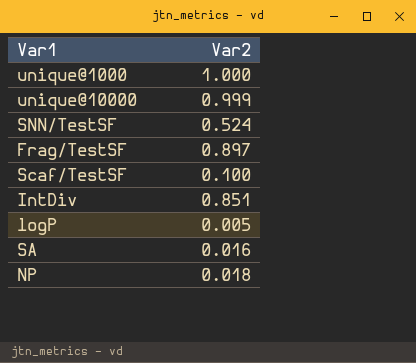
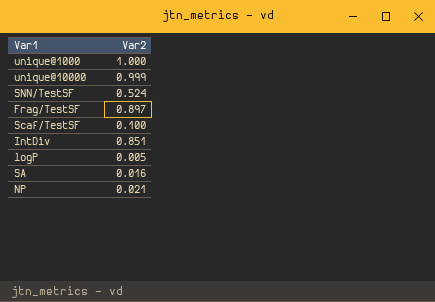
NP | Var2: 0.018 -> 0.021

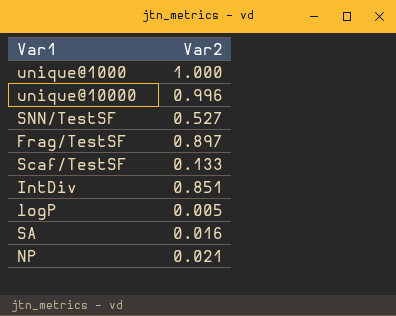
unique@10000 | Var2: 0.999 -> 0.996
SNN/TestSF | Var2: 0.524 -> 0.527
Scaf/TestSF | Var2: 0.100 -> 0.133

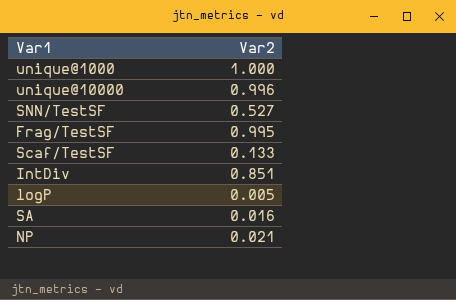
Frag/TestSF | Var2: 0.897 -> 0.995

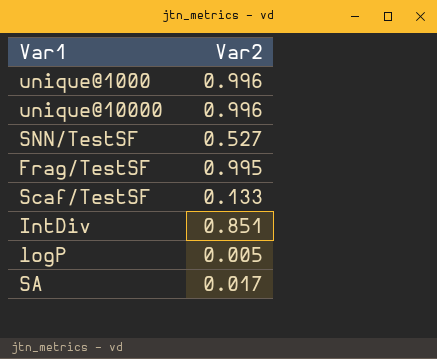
row NP: 0.021 -> none
unique@1000 | Var2: 1.000 -> 0.996
SA | Var2: 0.016 -> 0.017

